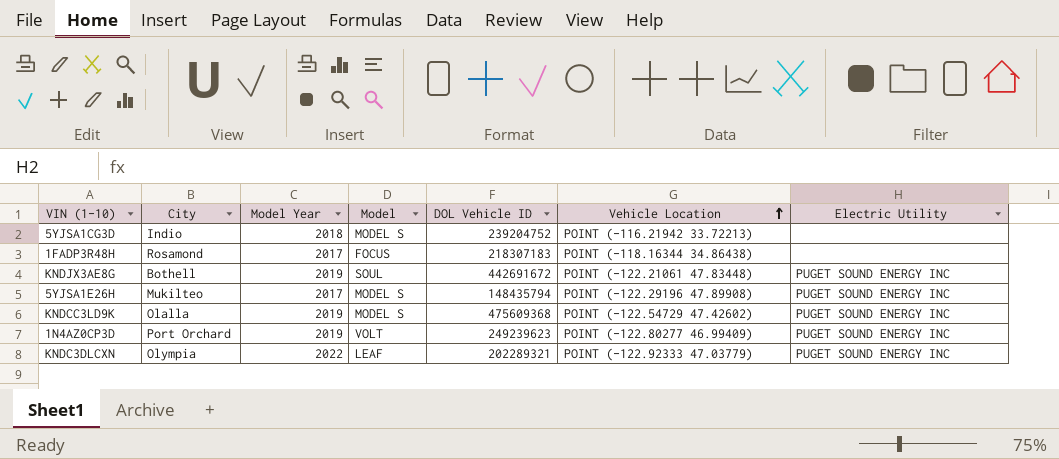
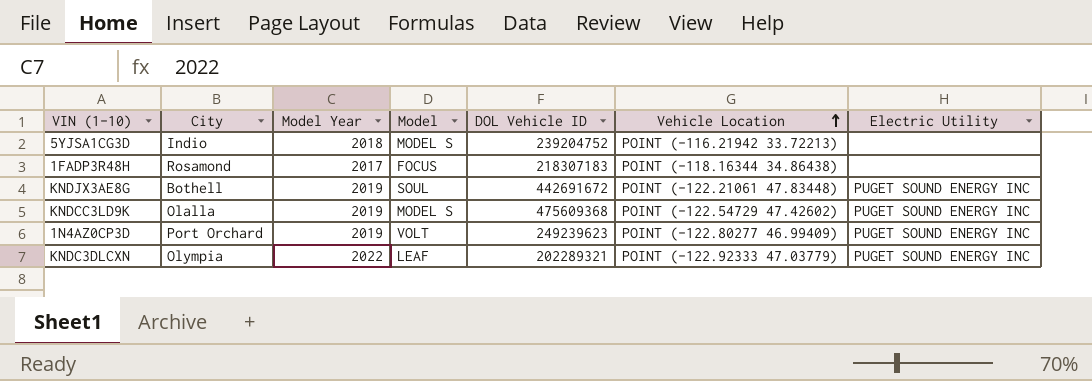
row 5YJSA1E26H: Mukilteo | 2017 | MODEL S | 148435794 | POINT (-122.29196 47.89908) | PUGET SOUND ENERGY INC -> none

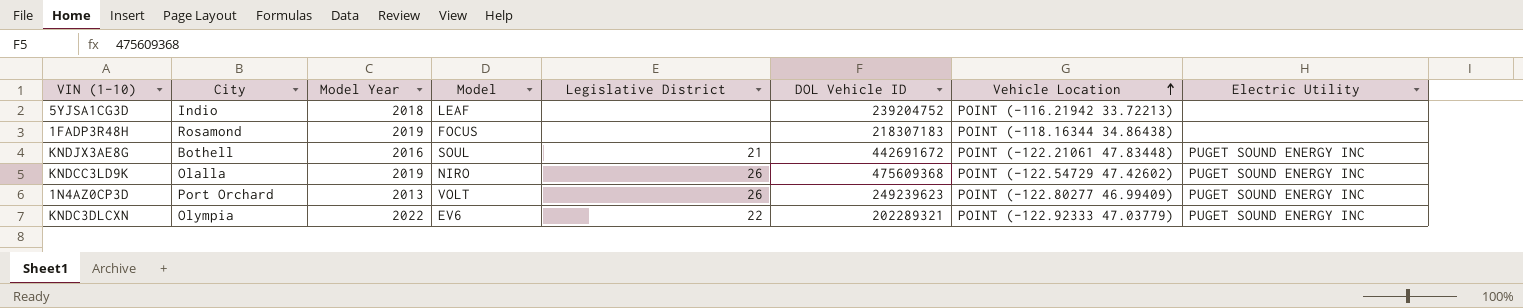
column Legislative District | position: none -> 5
5YJSA1CG3D | Model: MODEL S -> LEAF
1FADP3R48H | Model Year: 2017 -> 2019
KNDJX3AE8G | Model Year: 2019 -> 2016
KNDCC3LD9K | Model: MODEL S -> NIRO
1N4AZ0CP3D | Model Year: 2019 -> 2013
KNDC3DLCXN | Model: LEAF -> EV6

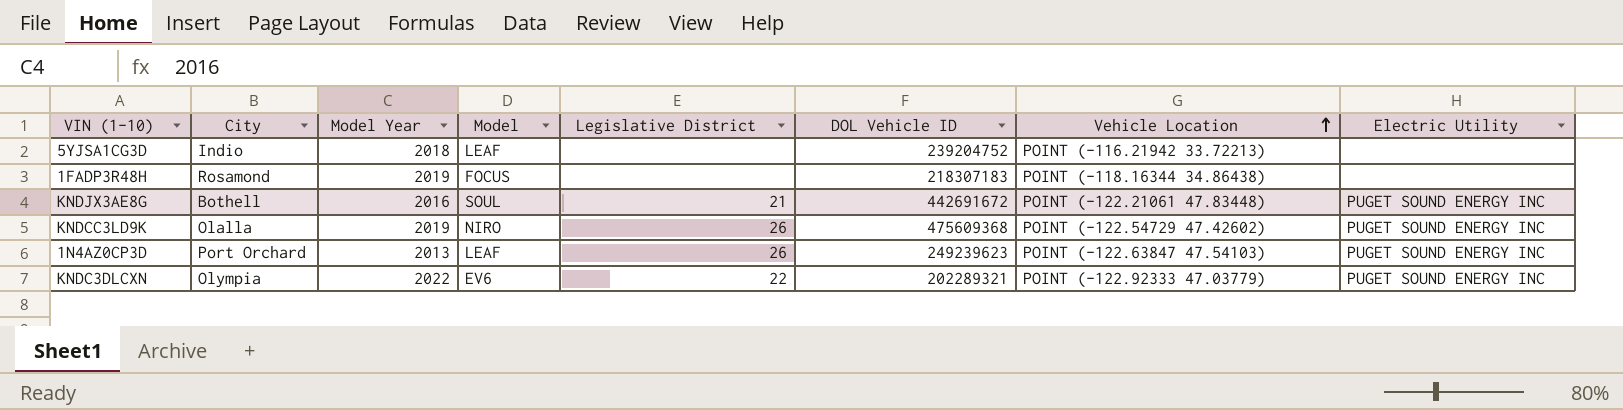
1N4AZ0CP3D | Model: VOLT -> LEAF
1N4AZ0CP3D | Vehicle Location: POINT (-122.80277 46.99409) -> POINT (-122.63847 47.54103)

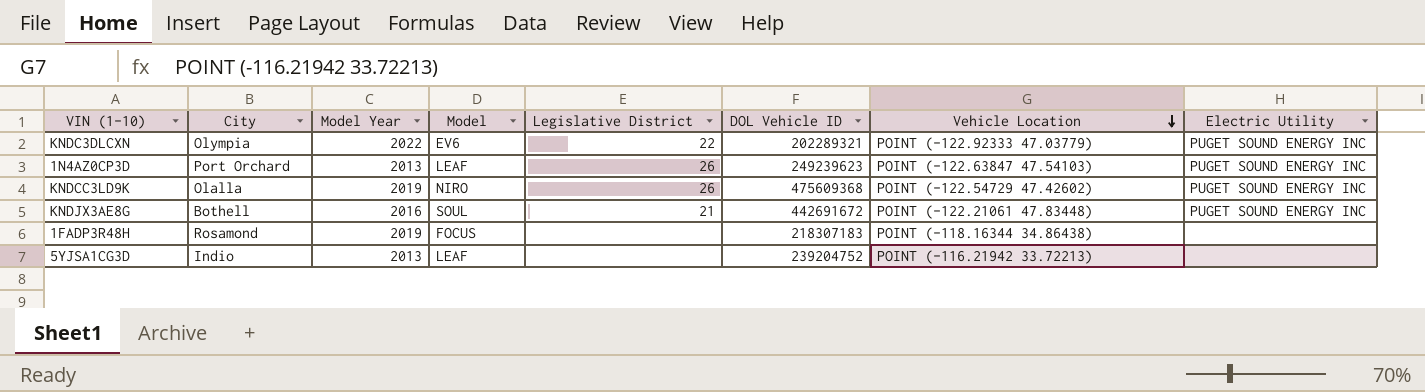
row order: Vehicle Location ascending -> Vehicle Location descending
5YJSA1CG3D | Model Year: 2018 -> 2013

